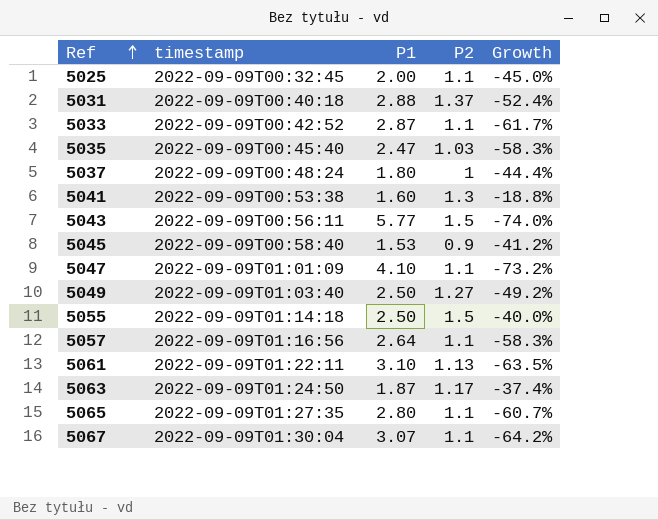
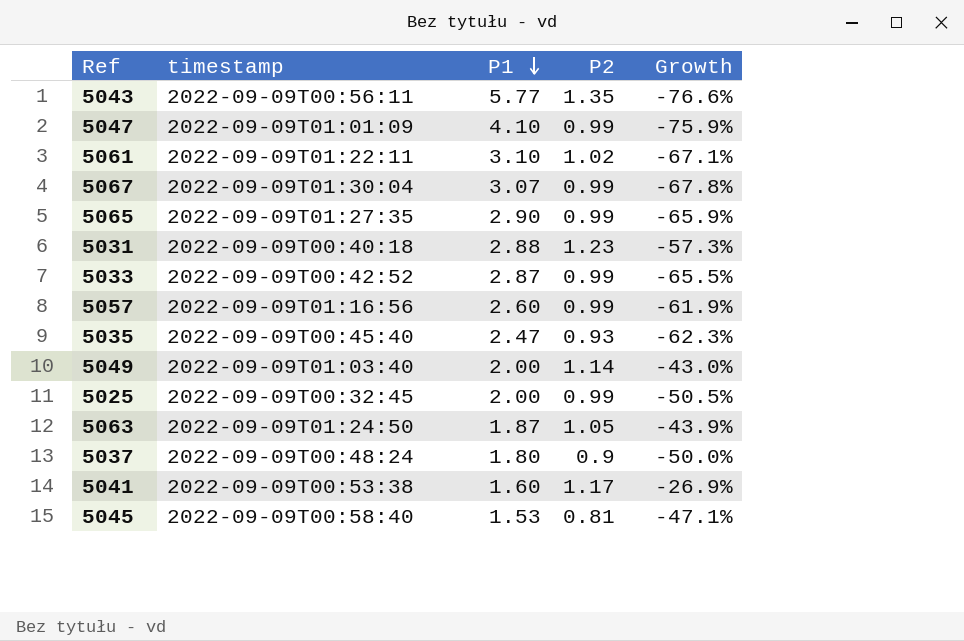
row order: Ref ascending -> P1 descending
row 5055: 2022-09-09T01:14:18 | 2.50 | 1.5 | -40.0% -> none
5043 | P2: 1.5 -> 1.35
5043 | Growth: -74.0% -> -76.6%
5047 | P2: 1.1 -> 0.99
5047 | Growth: -73.2% -> -75.9%
5061 | P2: 1.13 -> 1.02
5061 | Growth: -63.5% -> -67.1%
5067 | P2: 1.1 -> 0.99
5067 | Growth: -64.2% -> -67.8%
5065 | P1: 2.80 -> 2.90
5065 | P2: 1.1 -> 0.99
5065 | Growth: -60.7% -> -65.9%
5031 | P2: 1.37 -> 1.23
5031 | Growth: -52.4% -> -57.3%
5033 | P2: 1.1 -> 0.99
5033 | Growth: -61.7% -> -65.5%
5057 | P1: 2.64 -> 2.60
5057 | P2: 1.1 -> 0.99
5057 | Growth: -58.3% -> -61.9%
5035 | P2: 1.03 -> 0.93
5035 | Growth: -58.3% -> -62.3%
5049 | P1: 2.50 -> 2.00
5049 | P2: 1.27 -> 1.14
5049 | Growth: -49.2% -> -43.0%
5025 | P2: 1.1 -> 0.99
5025 | Growth: -45.0% -> -50.5%
5063 | P2: 1.17 -> 1.05
5063 | Growth: -37.4% -> -43.9%
5037 | P2: 1 -> 0.9
5037 | Growth: -44.4% -> -50.0%
5041 | P2: 1.3 -> 1.17
5041 | Growth: -18.8% -> -26.9%
5045 | P2: 0.9 -> 0.81
5045 | Growth: -41.2% -> -47.1%

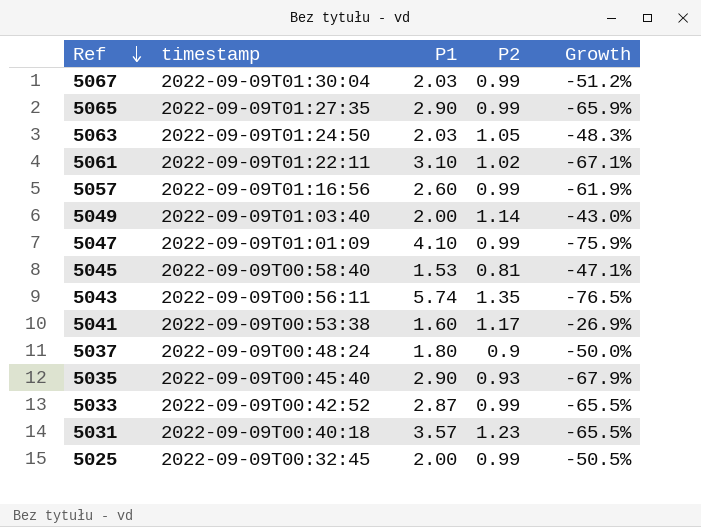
row order: P1 descending -> Ref descending
5067 | P1: 3.07 -> 2.03
5067 | Growth: -67.8% -> -51.2%
5063 | P1: 1.87 -> 2.03
5063 | Growth: -43.9% -> -48.3%
5043 | P1: 5.77 -> 5.74
5043 | Growth: -76.6% -> -76.5%
5035 | P1: 2.47 -> 2.90
5035 | Growth: -62.3% -> -67.9%
5031 | P1: 2.88 -> 3.57
5031 | Growth: -57.3% -> -65.5%

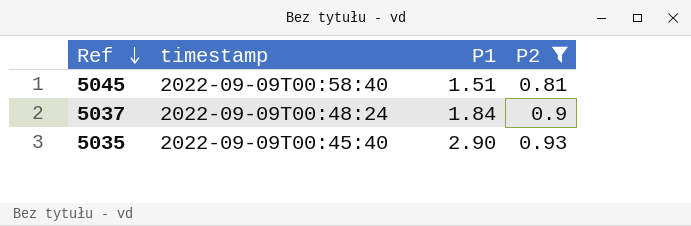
filter: none -> P2 <= 0.93
column Growth | formula: ([P2] - [P1]) / [P1] -> none
5045 | P1: 1.53 -> 1.51
5037 | P1: 1.80 -> 1.84

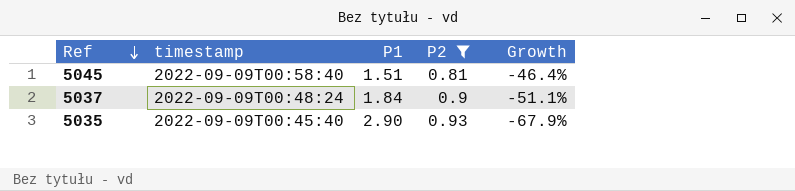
column Growth | formula: none -> ([P2] - [P1]) / [P1]

